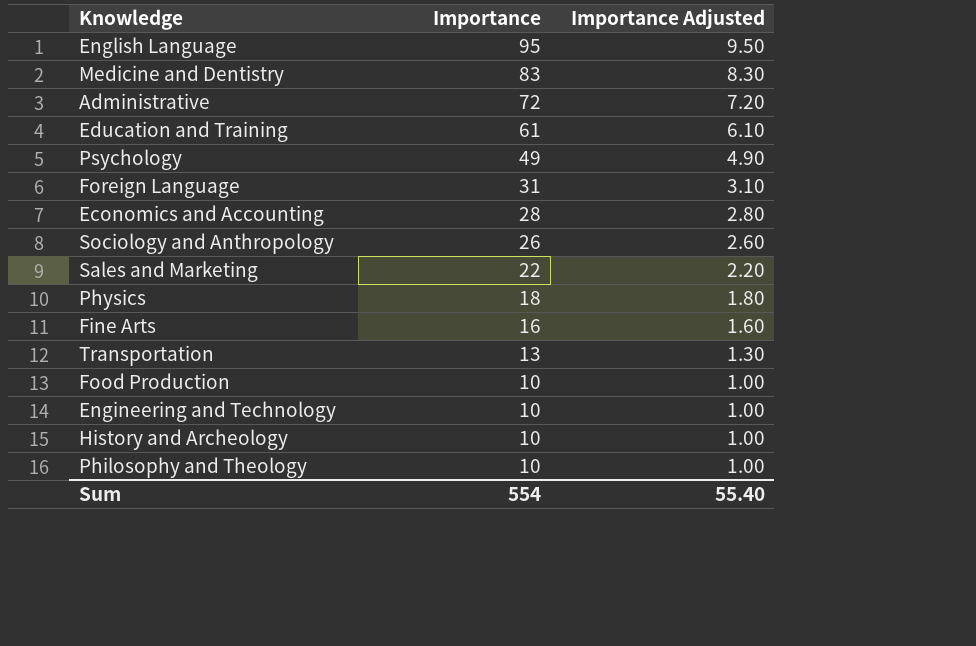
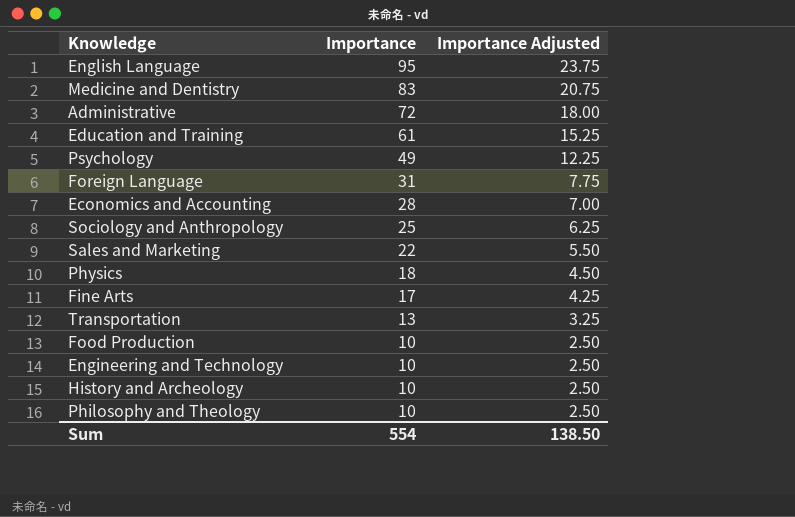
column Importance Adjusted | formula: [Importance] * 0.1 -> [Importance] * 0.25
Sociology and Anthropology | Importance: 26 -> 25
Fine Arts | Importance: 16 -> 17
Sum | Importance Adjusted: 55.40 -> 138.50

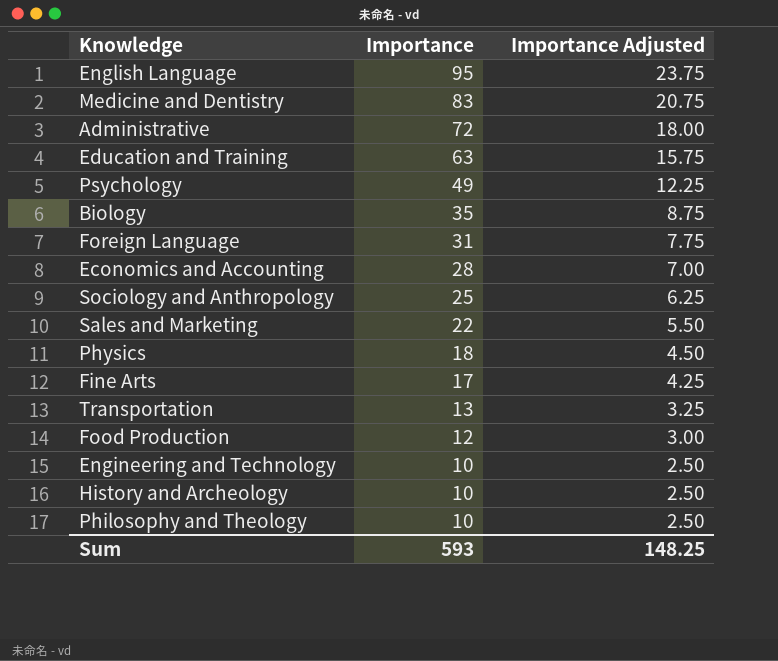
Education and Training | Importance: 61 -> 63
Education and Training | Importance Adjusted: 15.25 -> 15.75
row Biology: none -> 35 | 8.75
Food Production | Importance: 10 -> 12
Food Production | Importance Adjusted: 2.50 -> 3.00
Sum | Importance: 554 -> 593
Sum | Importance Adjusted: 138.50 -> 148.25

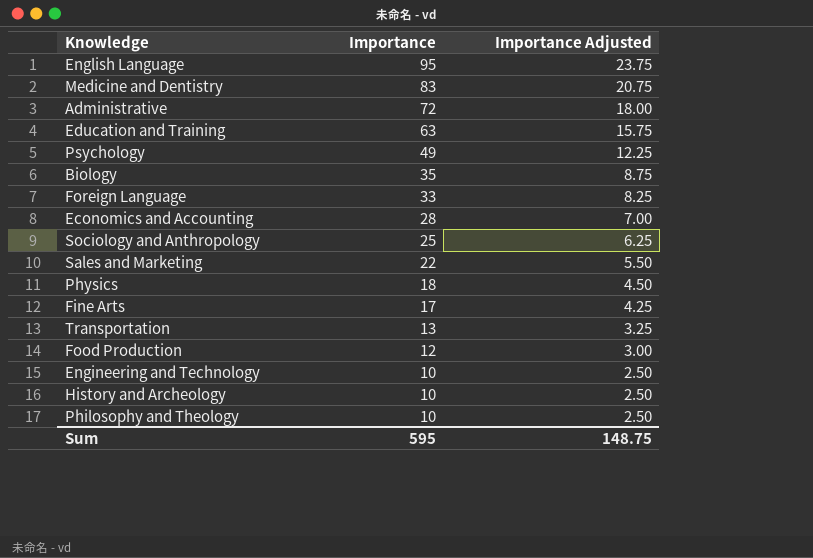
Foreign Language | Importance: 31 -> 33
Foreign Language | Importance Adjusted: 7.75 -> 8.25
Sum | Importance: 593 -> 595
Sum | Importance Adjusted: 148.25 -> 148.75

